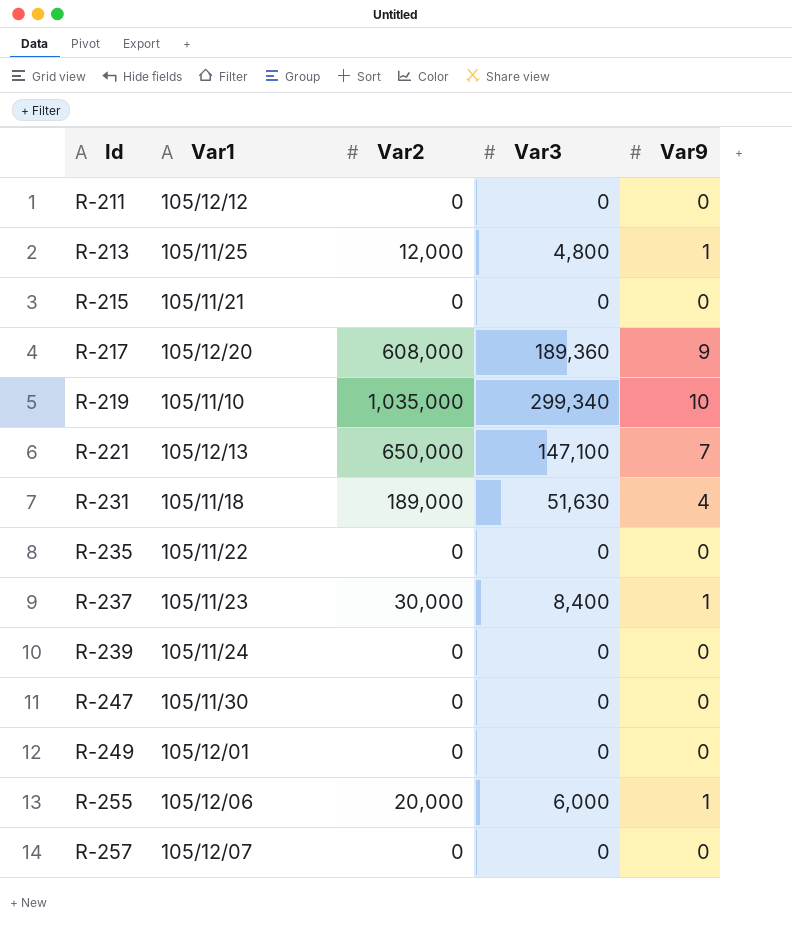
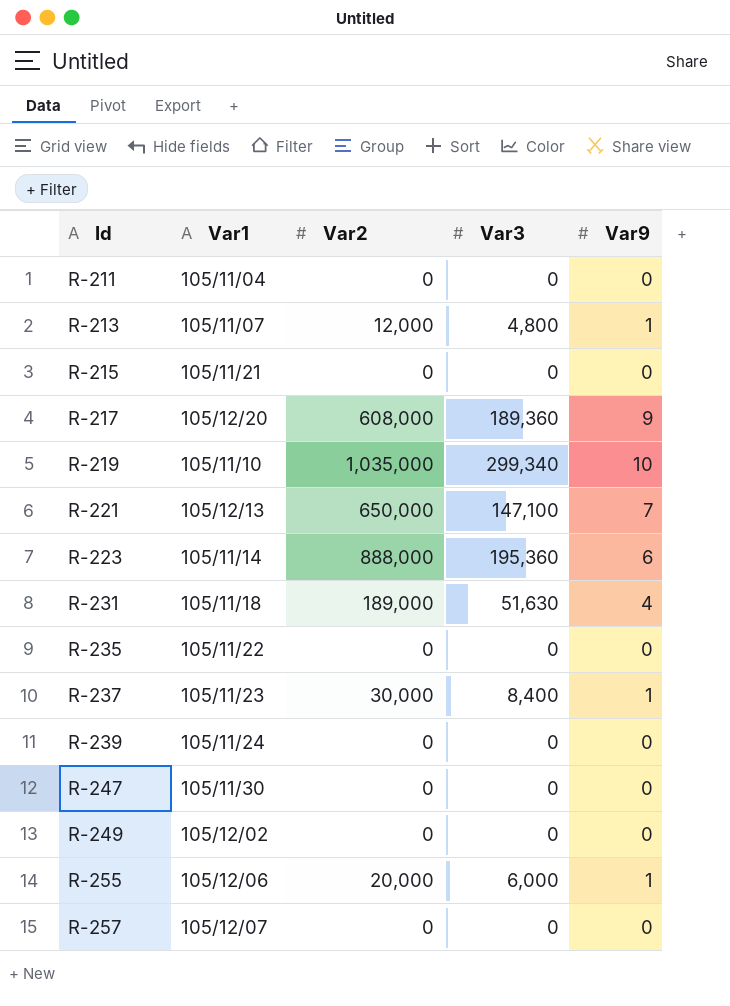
R-211 | Var1: 105/12/12 -> 105/11/04
R-213 | Var1: 105/11/25 -> 105/11/07
row R-223: none -> 105/11/14 | 888,000 | 195,360 | 6
R-249 | Var1: 105/12/01 -> 105/12/02

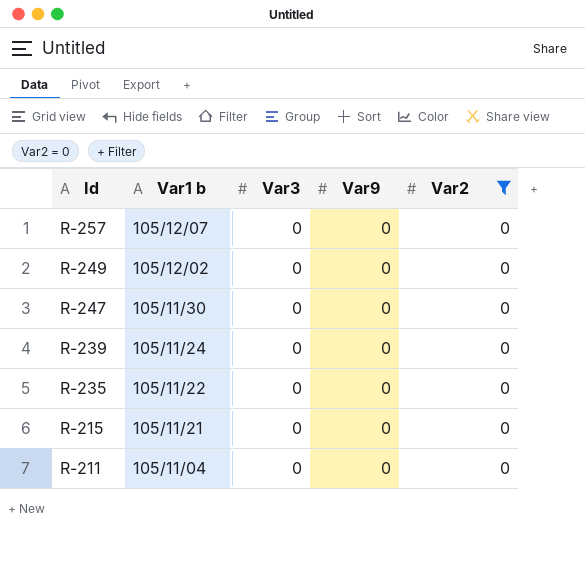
filter: none -> Var2 = 0
row order: Id ascending -> Id descending
column name: Var1 -> Var1 b
column Var2 | position: 3 -> 5

